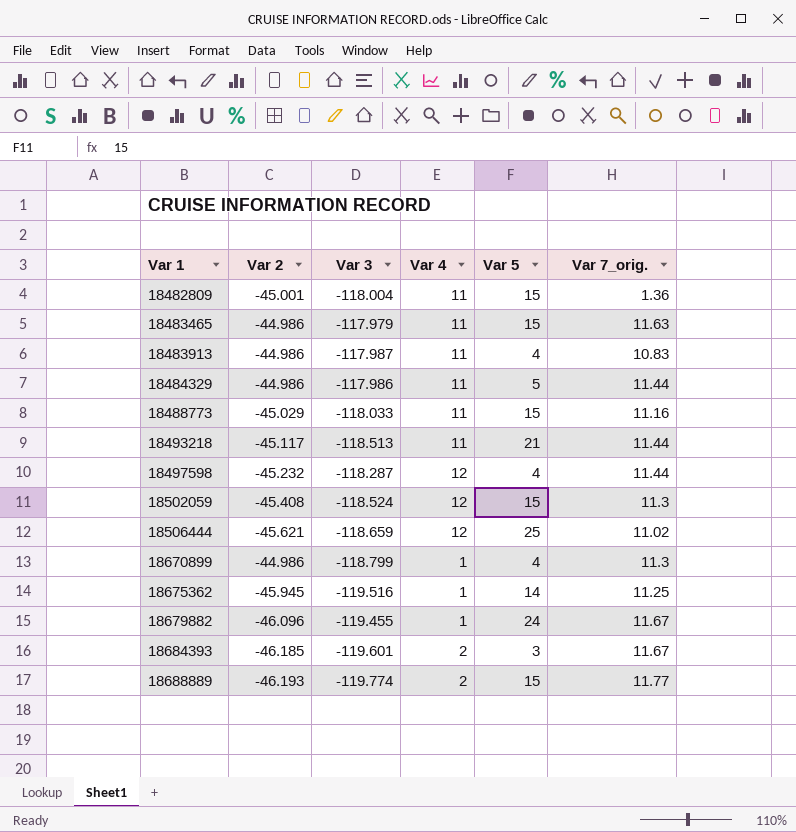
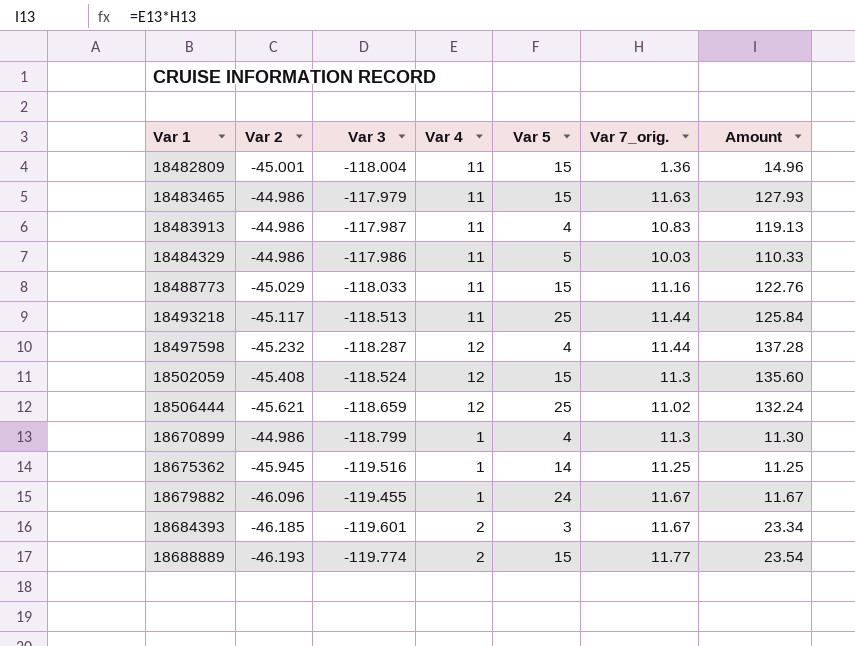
column Amount | formula: none -> [Var 4] * [Var 7_orig.]
18484329 | Var 7_orig.: 11.44 -> 10.03
18493218 | Var 5: 21 -> 25

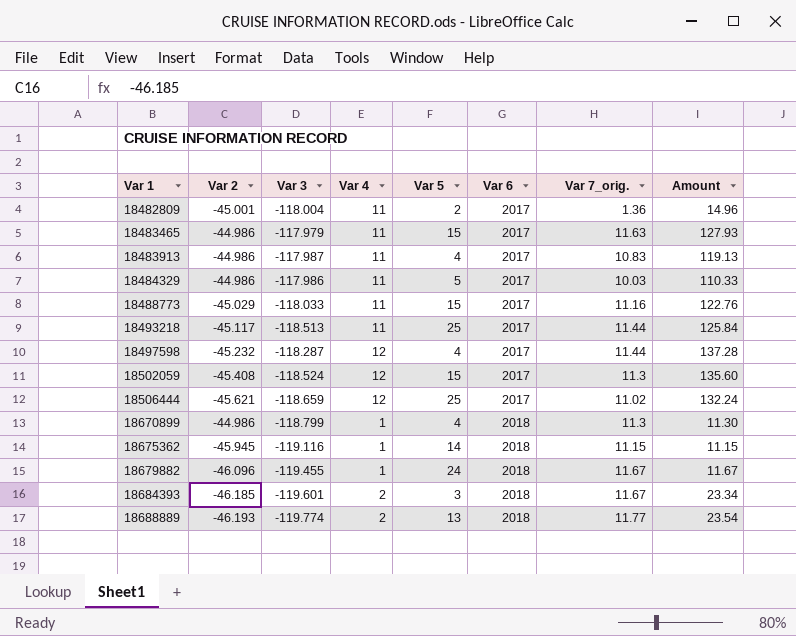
column Var 6 | position: none -> 6
18482809 | Var 5: 15 -> 2
18675362 | Var 3: -119.516 -> -119.116
18675362 | Var 7_orig.: 11.25 -> 11.15
18675362 | Amount: 11.25 -> 11.15
18688889 | Var 5: 15 -> 13

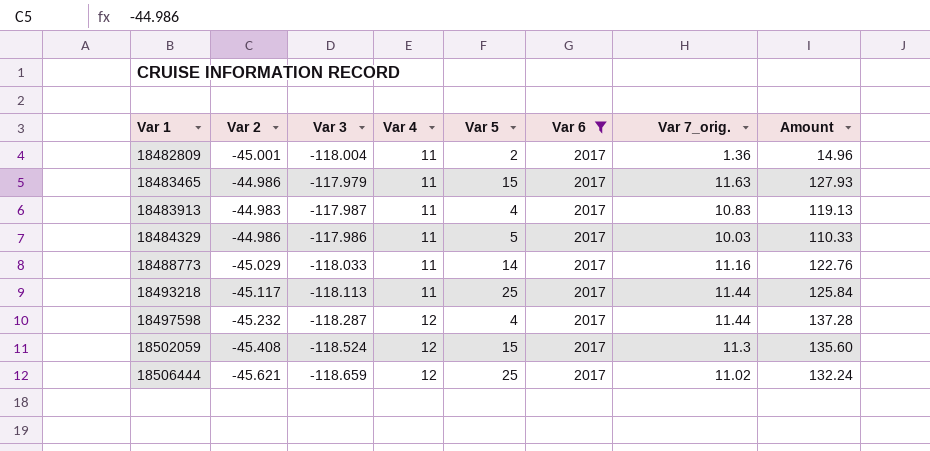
filter: none -> Var 6 = 2017
18483913 | Var 2: -44.986 -> -44.983
18488773 | Var 5: 15 -> 14
18493218 | Var 3: -118.513 -> -118.113

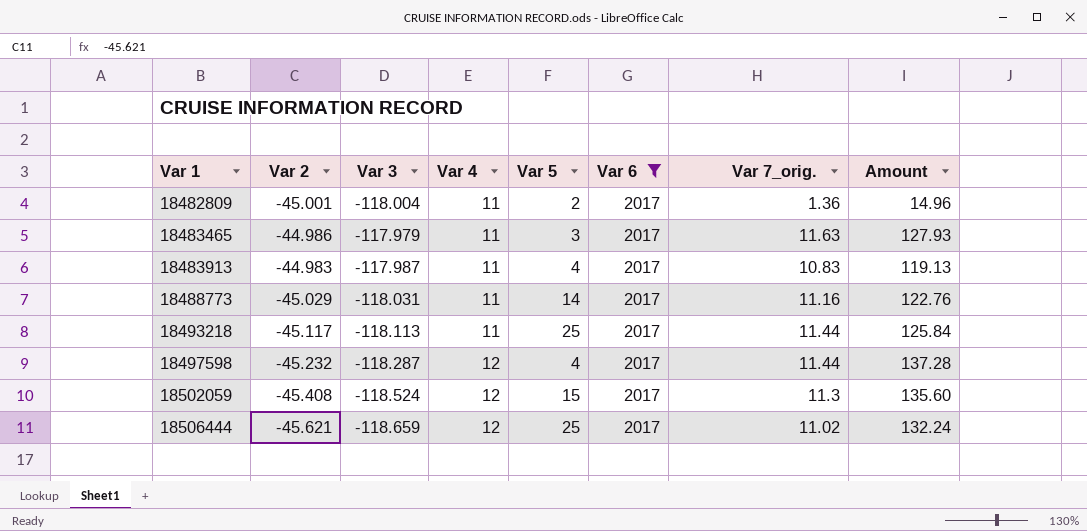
row 18484329: -44.986 | -117.986 | 11 | 5 | 2017 | 10.03 | 110.33 -> none
18483465 | Var 5: 15 -> 3
18488773 | Var 3: -118.033 -> -118.031

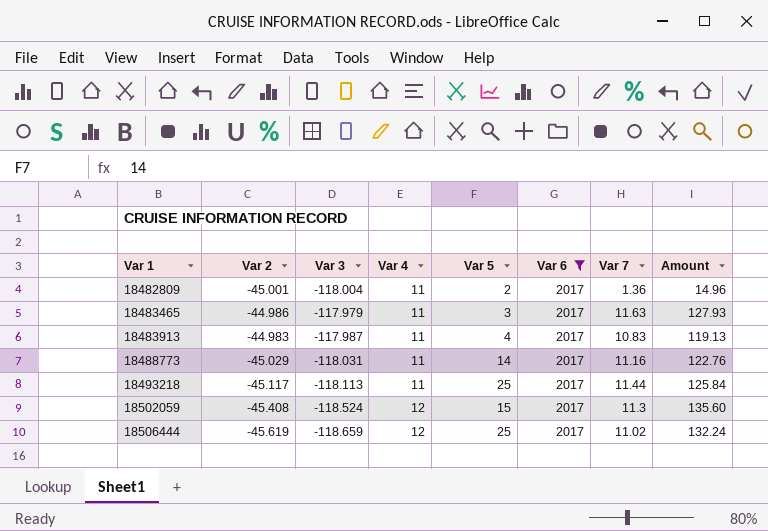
column name: Var 7_orig. -> Var 7
row 18497598: -45.232 | -118.287 | 12 | 4 | 2017 | 11.44 | 137.28 -> none
18506444 | Var 2: -45.621 -> -45.619

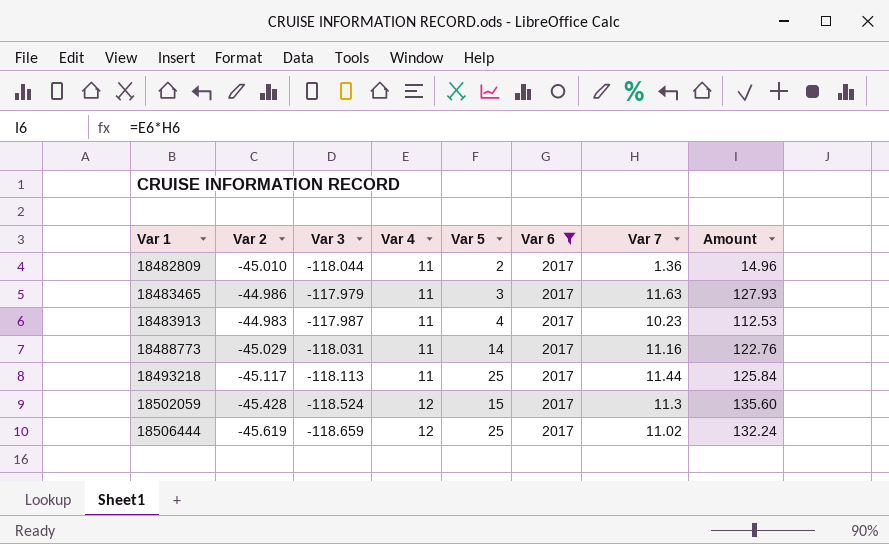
18482809 | Var 2: -45.001 -> -45.010
18482809 | Var 3: -118.004 -> -118.044
18483913 | Var 7: 10.83 -> 10.23
18483913 | Amount: 119.13 -> 112.53
18502059 | Var 2: -45.408 -> -45.428

